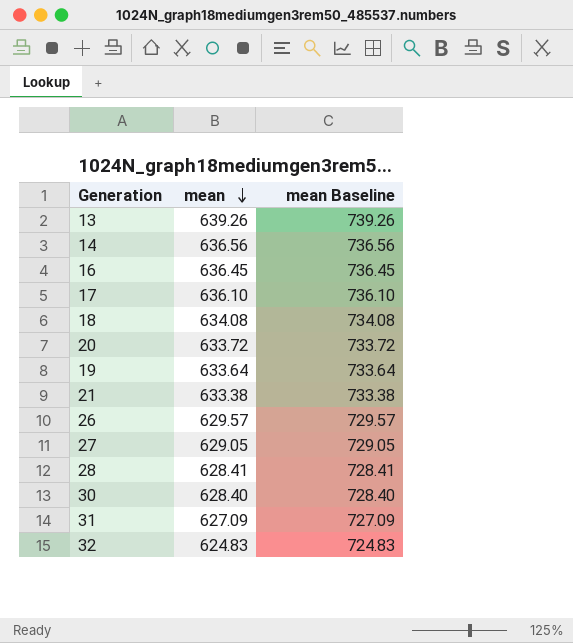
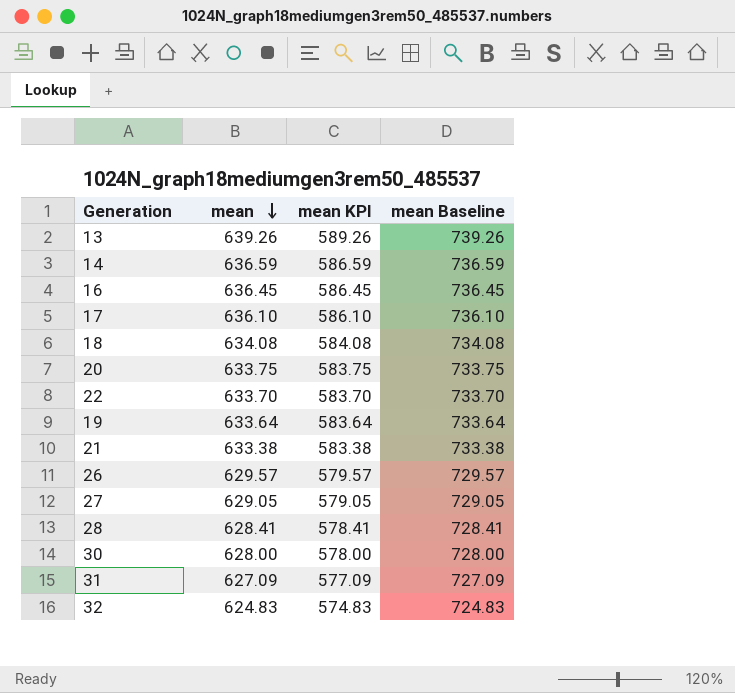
column mean KPI | formula: none -> [mean] - 50
14 | mean: 636.56 -> 636.59
14 | mean Baseline: 736.56 -> 736.59
20 | mean: 633.72 -> 633.75
20 | mean Baseline: 733.72 -> 733.75
row 22: none -> 633.70 | 583.70 | 733.70
30 | mean: 628.40 -> 628.00
30 | mean Baseline: 728.40 -> 728.00

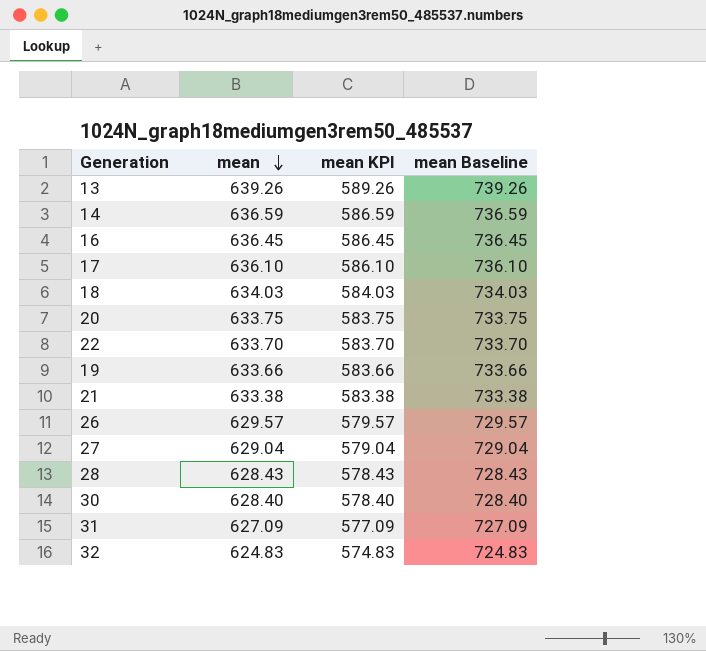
18 | mean: 634.08 -> 634.03
18 | mean KPI: 584.08 -> 584.03
18 | mean Baseline: 734.08 -> 734.03
19 | mean: 633.64 -> 633.66
19 | mean KPI: 583.64 -> 583.66
19 | mean Baseline: 733.64 -> 733.66
27 | mean: 629.05 -> 629.04
27 | mean KPI: 579.05 -> 579.04
27 | mean Baseline: 729.05 -> 729.04
28 | mean: 628.41 -> 628.43
28 | mean KPI: 578.41 -> 578.43
28 | mean Baseline: 728.41 -> 728.43
30 | mean: 628.00 -> 628.40
30 | mean KPI: 578.00 -> 578.40
30 | mean Baseline: 728.00 -> 728.40

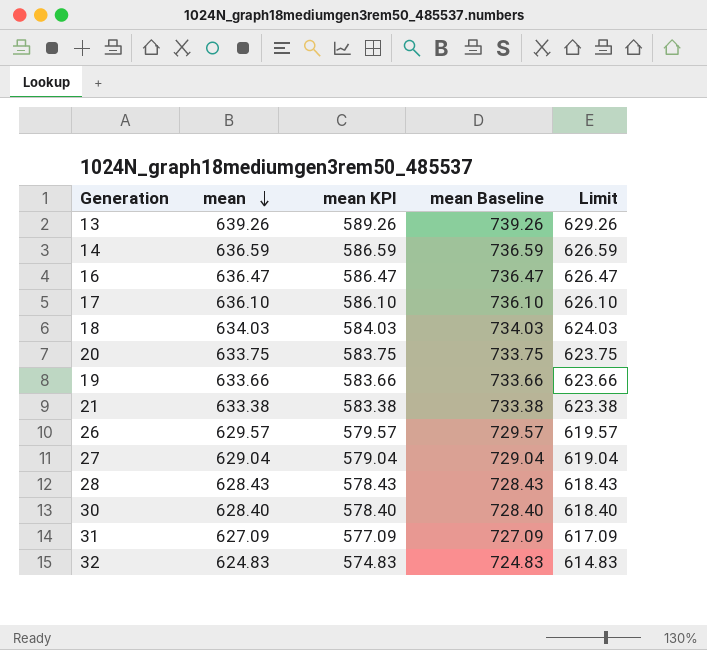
column Limit | formula: none -> [mean] - 10
row 22: 633.70 | 583.70 | 733.70 -> none
16 | mean: 636.45 -> 636.47
16 | mean KPI: 586.45 -> 586.47
16 | mean Baseline: 736.45 -> 736.47

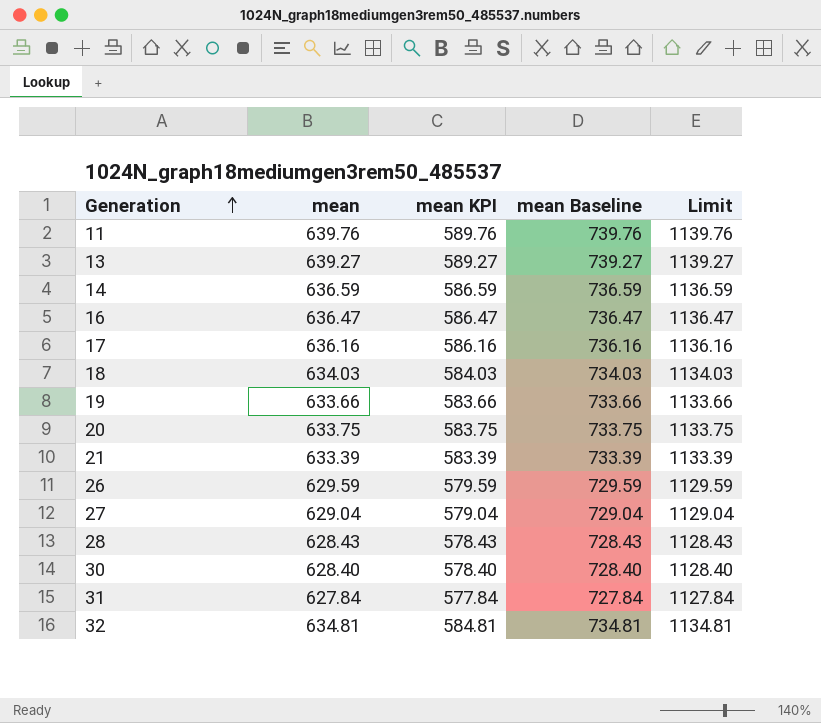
row order: mean descending -> Generation ascending
column Limit | formula: [mean] - 10 -> [mean] + 500
row 11: none -> 639.76 | 589.76 | 739.76 | 1139.76
13 | mean: 639.26 -> 639.27
13 | mean KPI: 589.26 -> 589.27
13 | mean Baseline: 739.26 -> 739.27
17 | mean: 636.10 -> 636.16
17 | mean KPI: 586.10 -> 586.16
17 | mean Baseline: 736.10 -> 736.16
21 | mean: 633.38 -> 633.39
21 | mean KPI: 583.38 -> 583.39
21 | mean Baseline: 733.38 -> 733.39
26 | mean: 629.57 -> 629.59
26 | mean KPI: 579.57 -> 579.59
26 | mean Baseline: 729.57 -> 729.59
31 | mean: 627.09 -> 627.84
31 | mean KPI: 577.09 -> 577.84
31 | mean Baseline: 727.09 -> 727.84
32 | mean: 624.83 -> 634.81
32 | mean KPI: 574.83 -> 584.81
32 | mean Baseline: 724.83 -> 734.81

